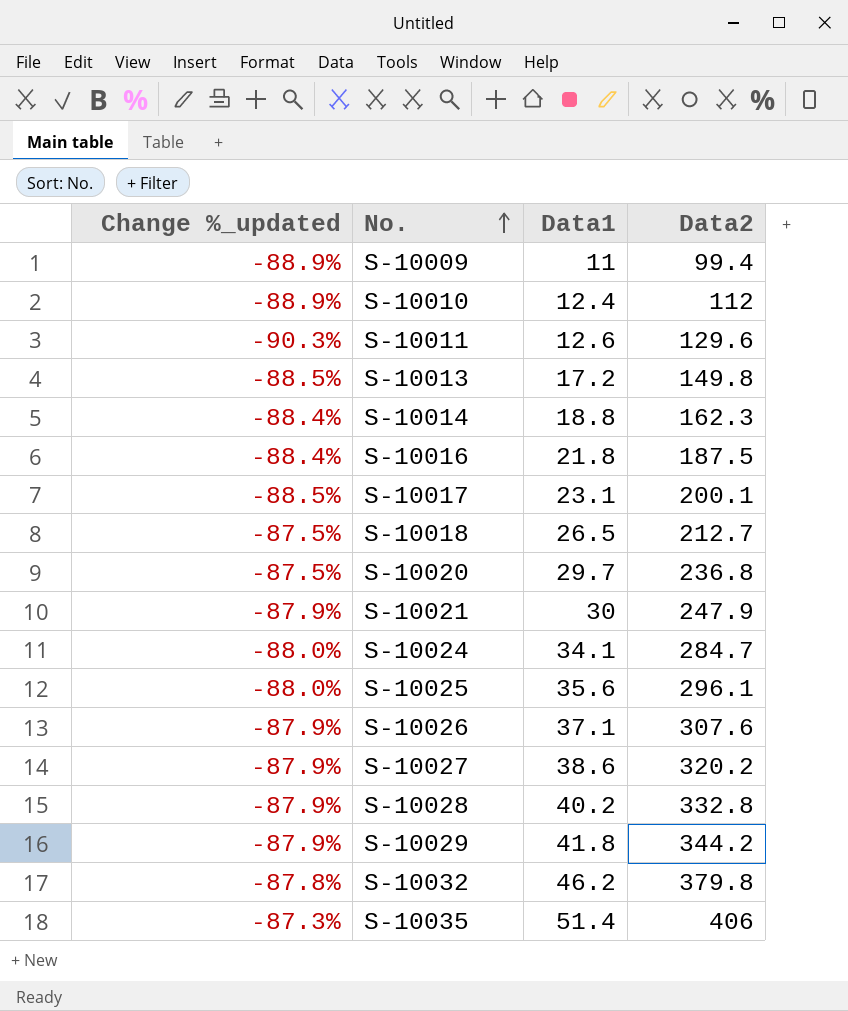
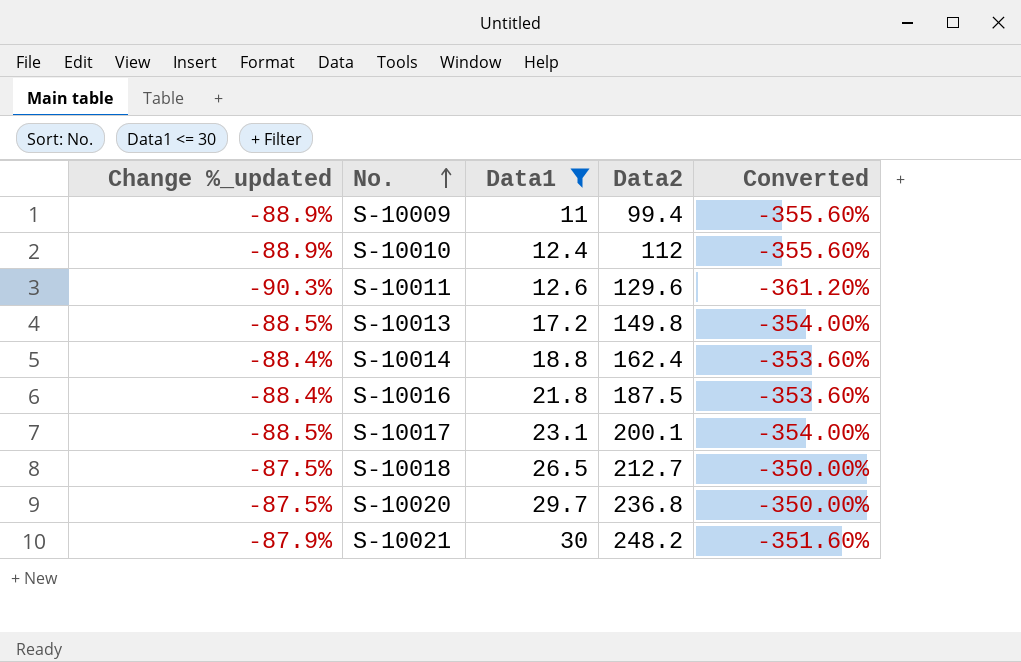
filter: none -> Data1 <= 30
column Converted | formula: none -> [Change %_updated] * 4
S-10014 | Data2: 162.3 -> 162.4
S-10021 | Data2: 247.9 -> 248.2

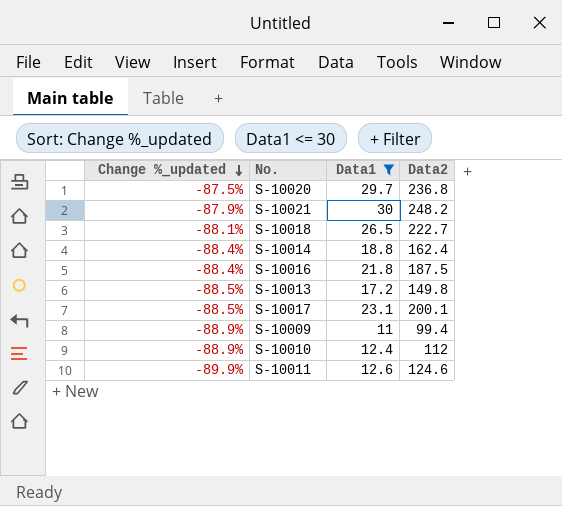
row order: No. ascending -> Change %_updated descending
column Converted | formula: [Change %_updated] * 4 -> none
S-10018 | Change %_updated: -87.5% -> -88.1%
S-10018 | Data2: 212.7 -> 222.7
S-10011 | Change %_updated: -90.3% -> -89.9%
S-10011 | Data2: 129.6 -> 124.6

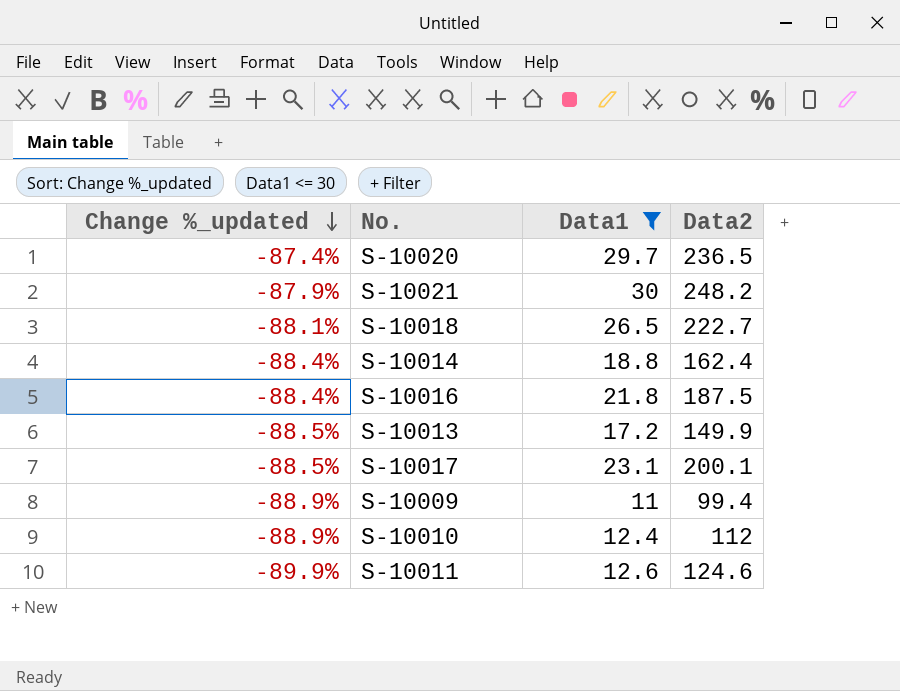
S-10020 | Change %_updated: -87.5% -> -87.4%
S-10020 | Data2: 236.8 -> 236.5
S-10013 | Data2: 149.8 -> 149.9

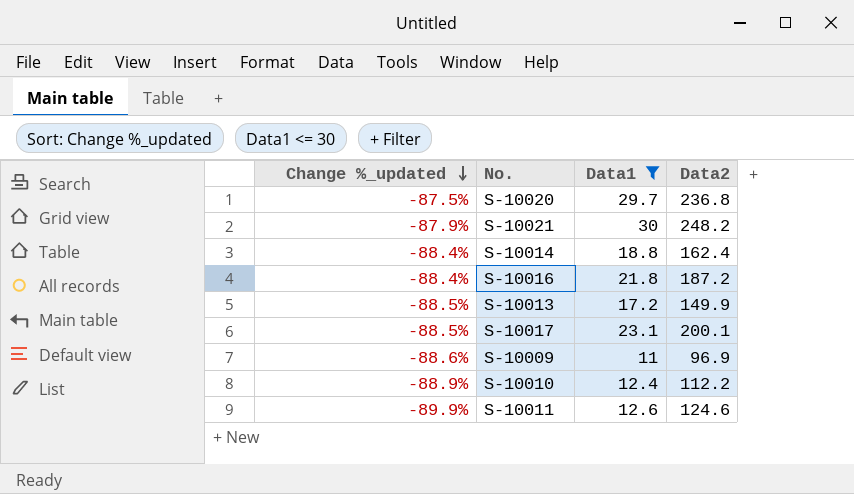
row S-10018: -88.1% | 26.5 | 222.7 -> none
S-10020 | Change %_updated: -87.4% -> -87.5%
S-10020 | Data2: 236.5 -> 236.8
S-10016 | Data2: 187.5 -> 187.2
S-10009 | Change %_updated: -88.9% -> -88.6%
S-10009 | Data2: 99.4 -> 96.9
S-10010 | Data2: 112 -> 112.2

